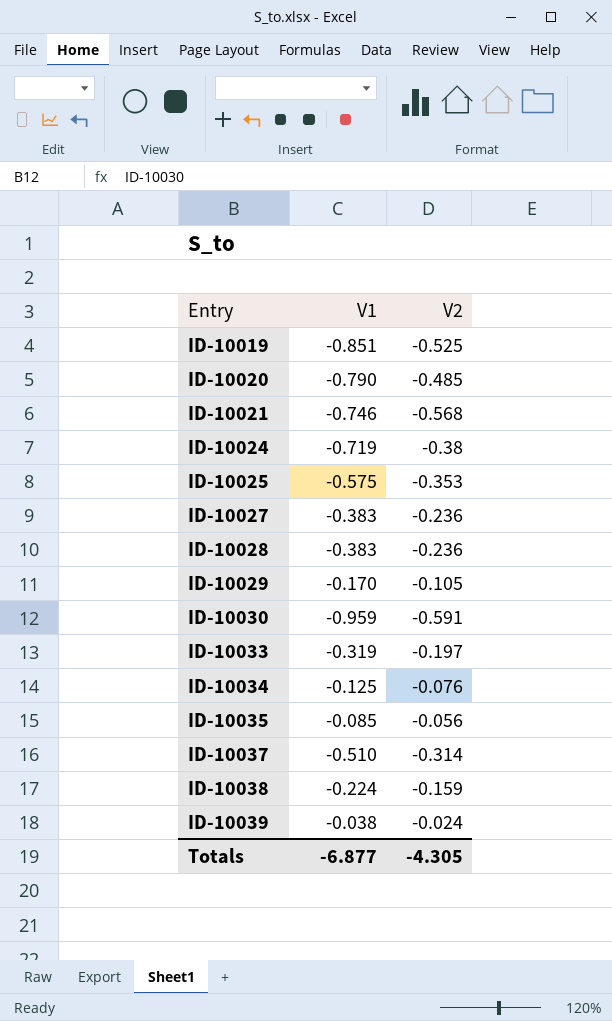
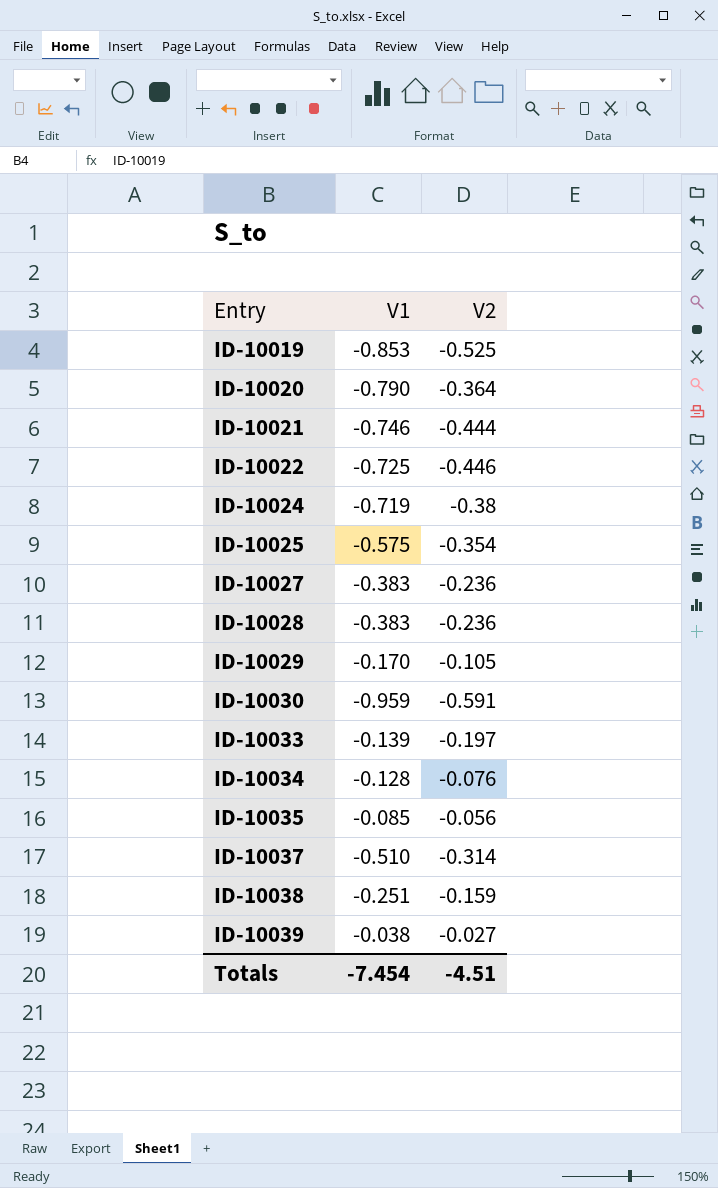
ID-10019 | V1: -0.851 -> -0.853
ID-10020 | V2: -0.485 -> -0.364
ID-10021 | V2: -0.568 -> -0.444
row ID-10022: none -> -0.725 | -0.446
ID-10025 | V2: -0.353 -> -0.354
ID-10033 | V1: -0.319 -> -0.139
ID-10034 | V1: -0.125 -> -0.128
ID-10038 | V1: -0.224 -> -0.251
ID-10039 | V2: -0.024 -> -0.027
Totals | V1: -6.877 -> -7.454
Totals | V2: -4.305 -> -4.51

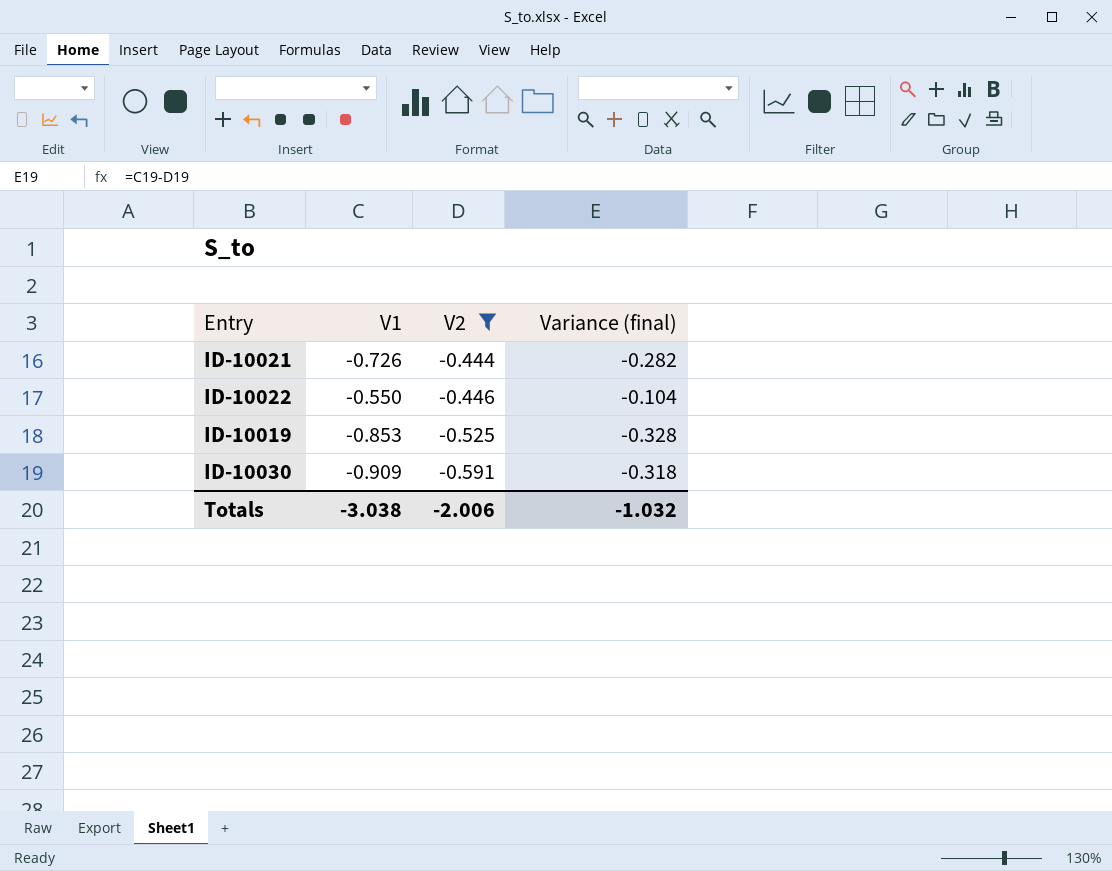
filter: none -> V2 <= -0.444
row order: Entry ascending -> V2 descending
column Variance (final) | formula: none -> [V1] - [V2]
ID-10021 | V1: -0.746 -> -0.726
ID-10022 | V1: -0.725 -> -0.550
ID-10030 | V1: -0.959 -> -0.909
Totals | V1: -7.454 -> -3.038
Totals | V2: -4.51 -> -2.006

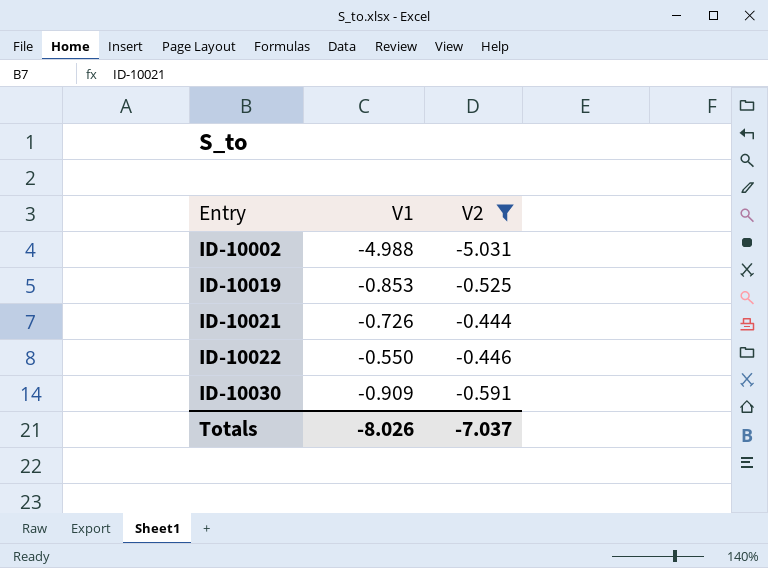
row order: V2 descending -> Entry ascending
column Variance (final) | formula: [V1] - [V2] -> none
row ID-10002: none -> -4.988 | -5.031
Totals | V1: -3.038 -> -8.026
Totals | V2: -2.006 -> -7.037

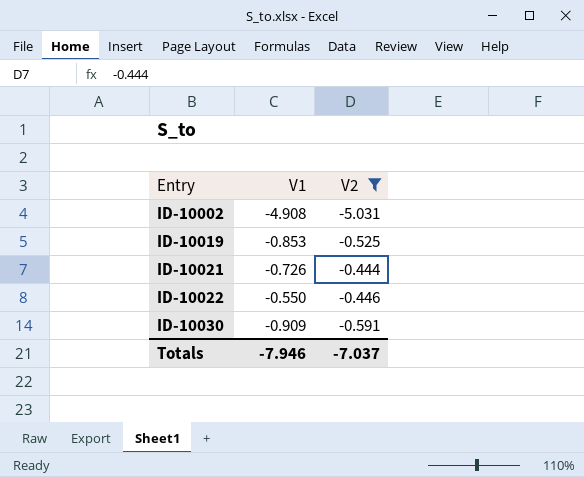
ID-10002 | V1: -4.988 -> -4.908
Totals | V1: -8.026 -> -7.946

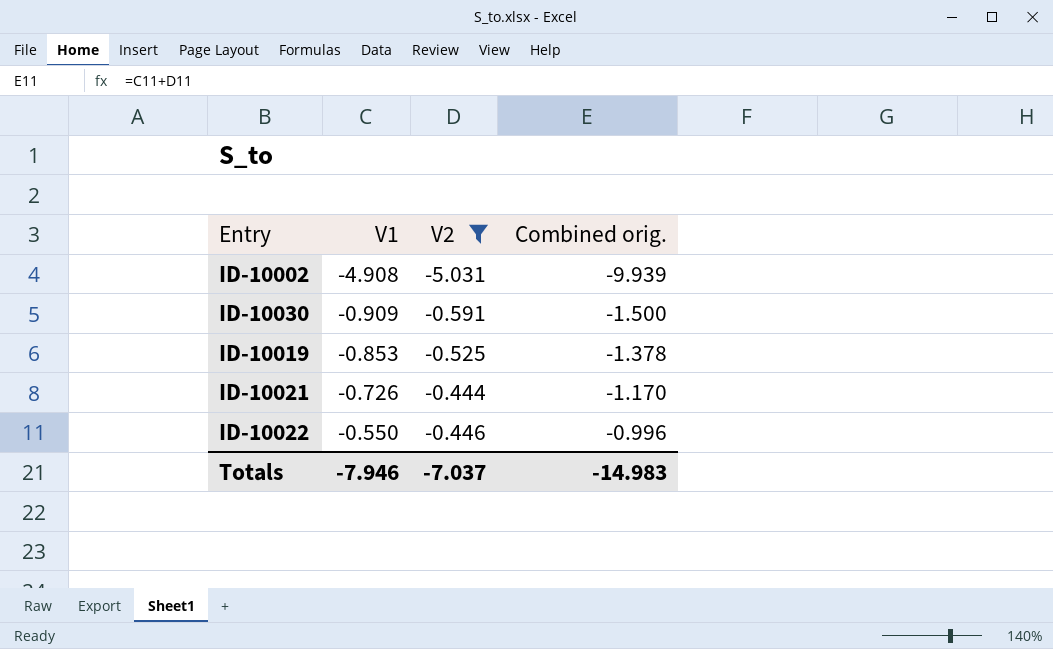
row order: Entry ascending -> V1 ascending
column Combined orig. | formula: none -> [V1] + [V2]

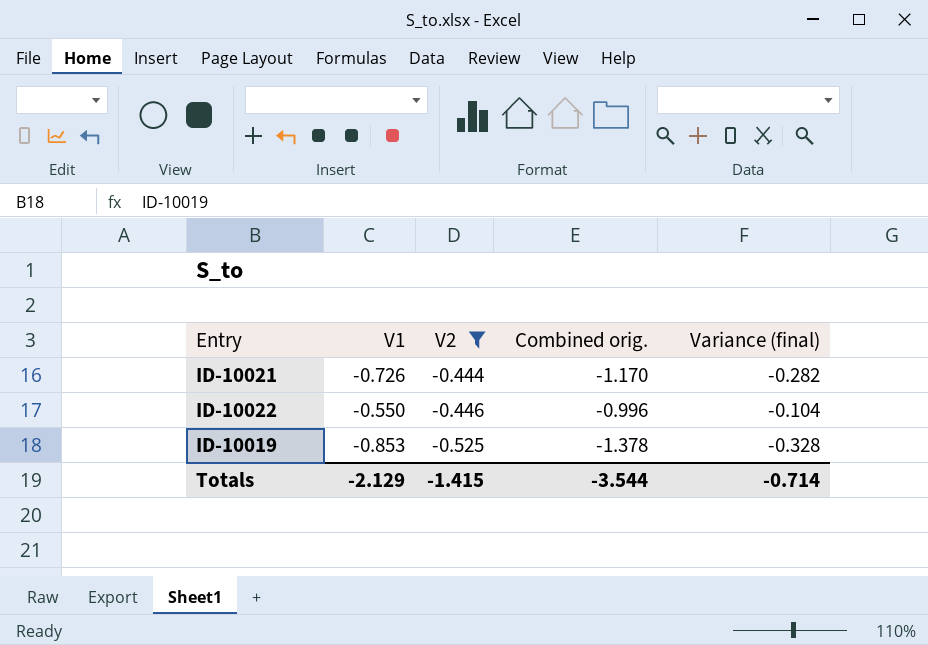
row order: V1 ascending -> V2 descending
column Variance (final) | formula: none -> [V1] - [V2]
row ID-10002: -4.908 | -5.031 | -9.939 -> none
row ID-10030: -0.909 | -0.591 | -1.500 -> none
Totals | V1: -7.946 -> -2.129
Totals | V2: -7.037 -> -1.415
Totals | Combined orig.: -14.983 -> -3.544

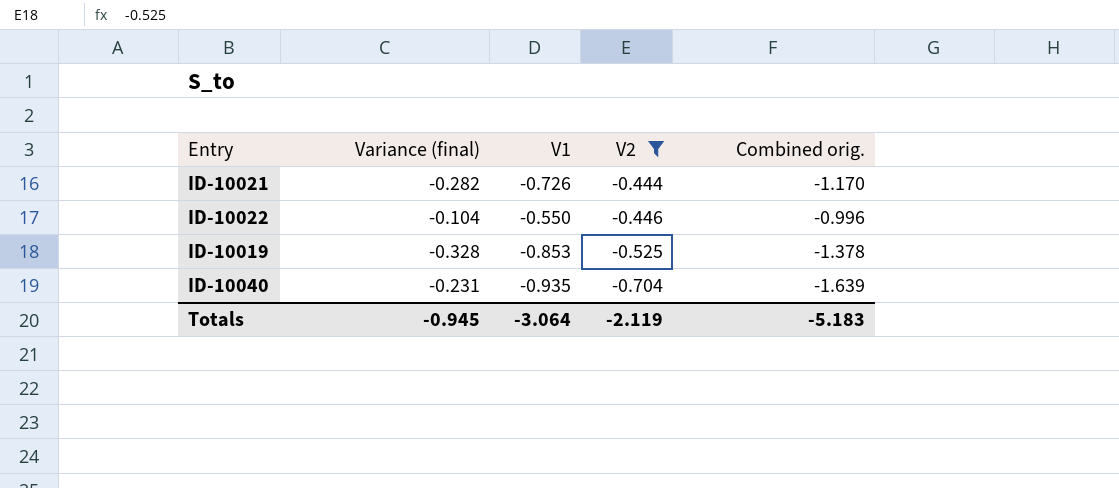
column Variance (final) | position: 5 -> 2
row ID-10040: none -> -0.231 | -0.935 | -0.704 | -1.639
Totals | Variance (final): -0.714 -> -0.945
Totals | V1: -2.129 -> -3.064
Totals | V2: -1.415 -> -2.119
Totals | Combined orig.: -3.544 -> -5.183

